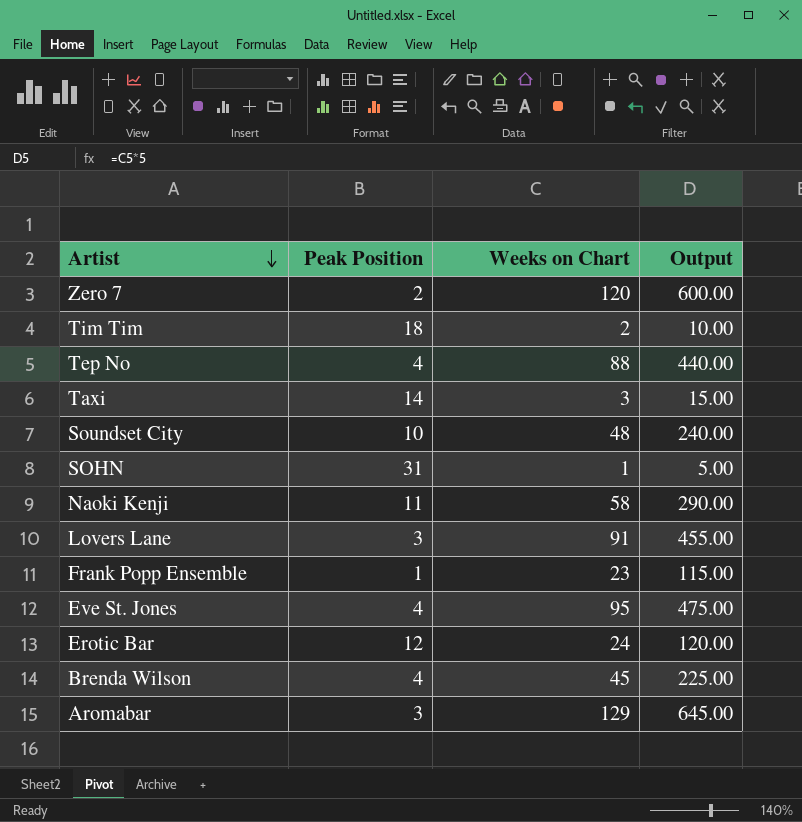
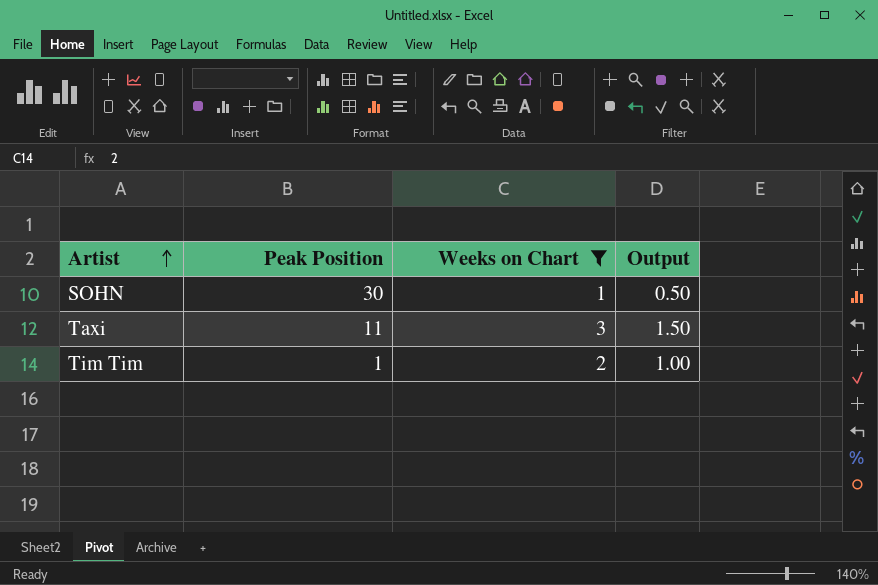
filter: none -> Weeks on Chart <= 3
row order: Artist descending -> Artist ascending
column Output | formula: [Weeks on Chart] * 5 -> [Weeks on Chart] * 0.5
SOHN | Peak Position: 31 -> 30
Taxi | Peak Position: 14 -> 11
Tim Tim | Peak Position: 18 -> 1

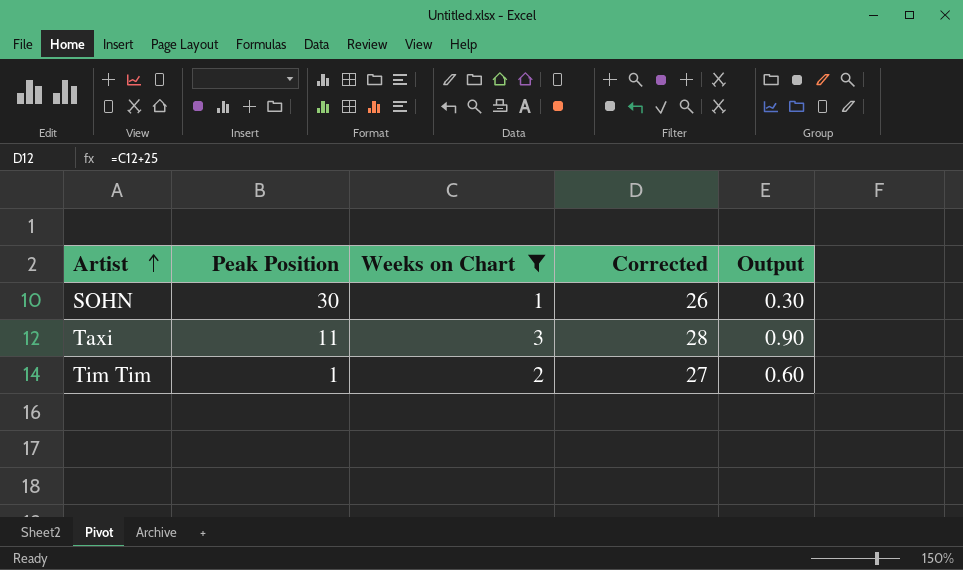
column Corrected | formula: none -> [Weeks on Chart] + 25
column Output | formula: [Weeks on Chart] * 0.5 -> [Weeks on Chart] * 0.3

